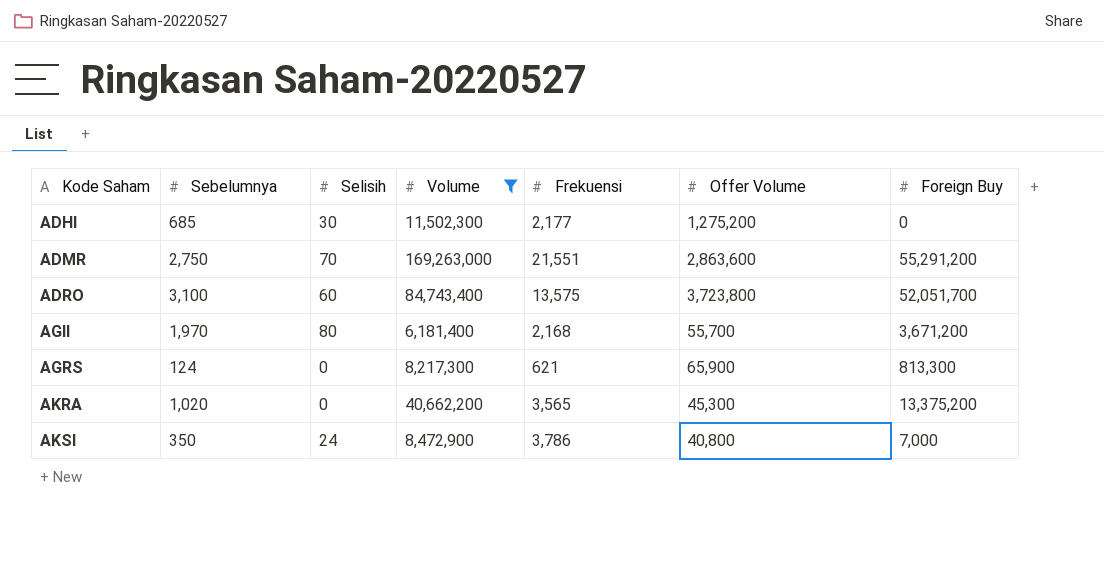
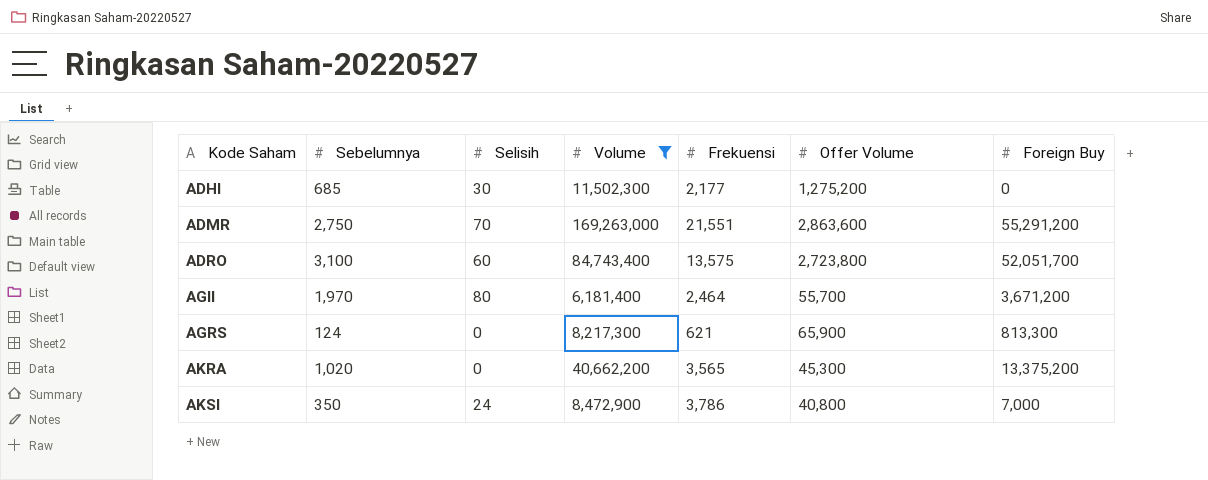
ADRO | Offer Volume: 3,723,800 -> 2,723,800
AGII | Frekuensi: 2,168 -> 2,464

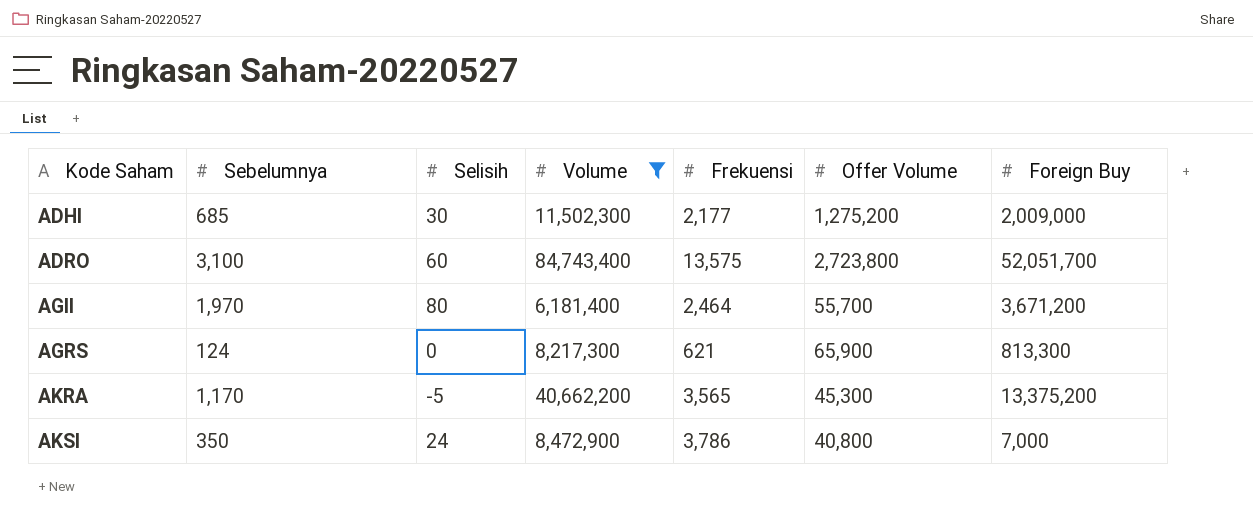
row ADMR: 2,750 | 70 | 169,263,000 | 21,551 | 2,863,600 | 55,291,200 -> none
ADHI | Foreign Buy: 0 -> 2,009,000
AKRA | Sebelumnya: 1,020 -> 1,170
AKRA | Selisih: 0 -> -5

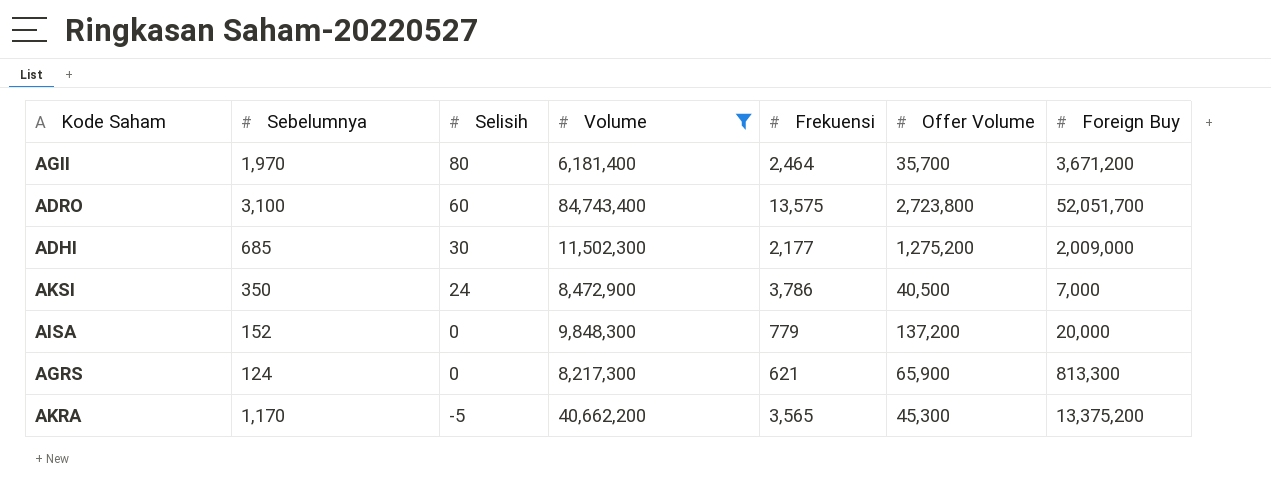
row order: Kode Saham ascending -> Selisih descending
AGII | Offer Volume: 55,700 -> 35,700
AKSI | Offer Volume: 40,800 -> 40,500
row AISA: none -> 152 | 0 | 9,848,300 | 779 | 137,200 | 20,000

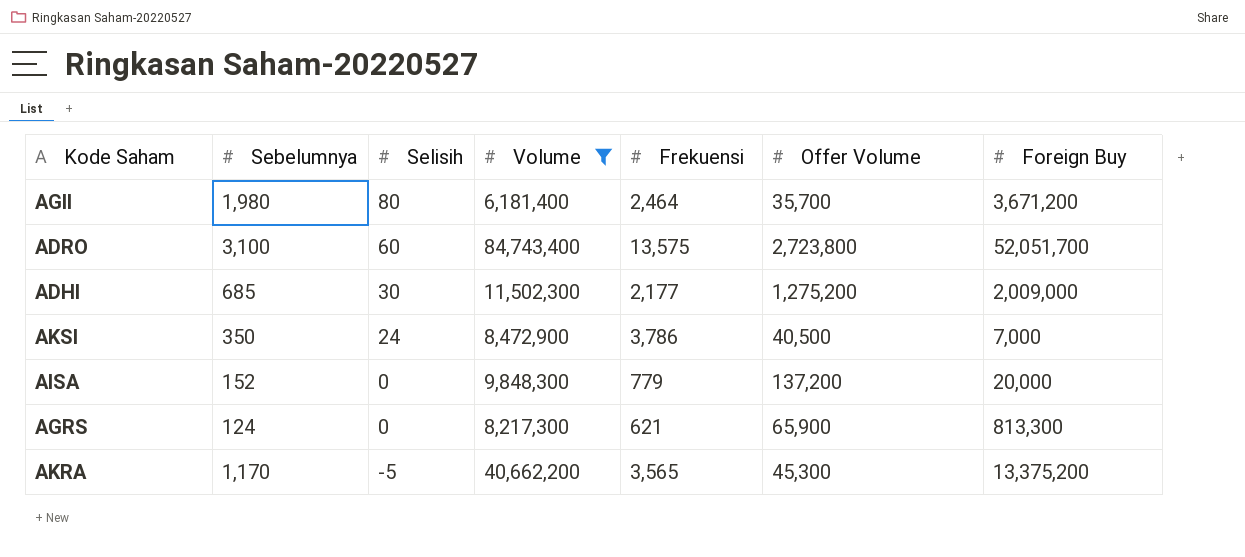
AGII | Sebelumnya: 1,970 -> 1,980

